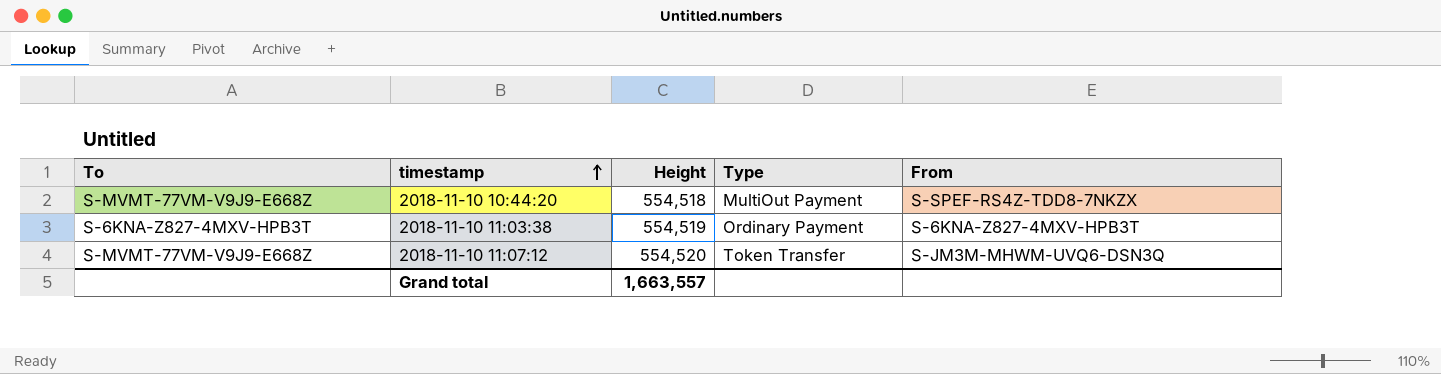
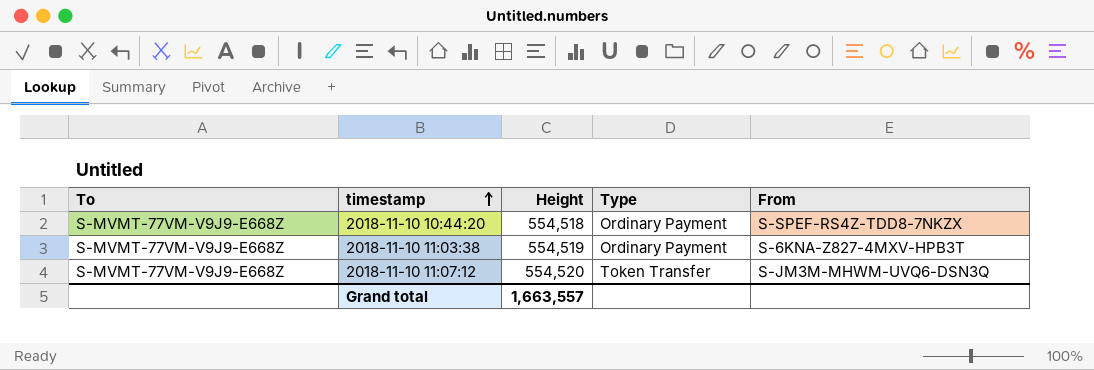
2018-11-10 10:44:20 | Type: MultiOut Payment -> Ordinary Payment
2018-11-10 11:03:38 | To: S-6KNA-Z827-4MXV-HPB3T -> S-MVMT-77VM-V9J9-E668Z

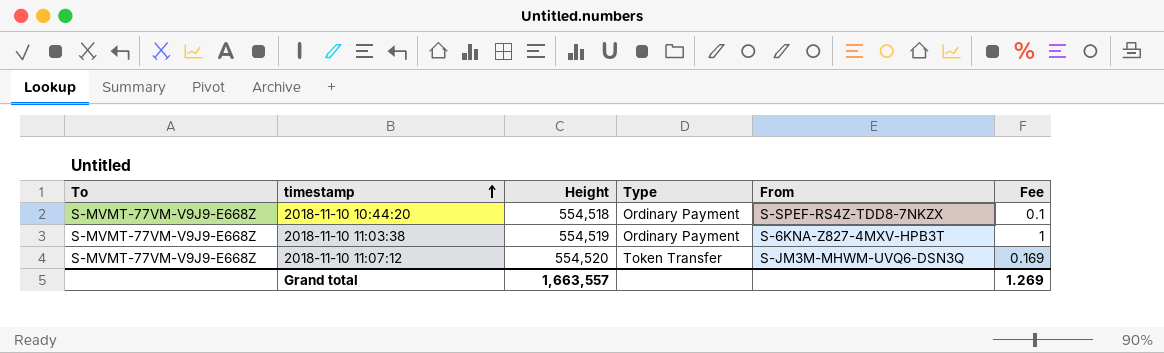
column Fee | position: none -> 6

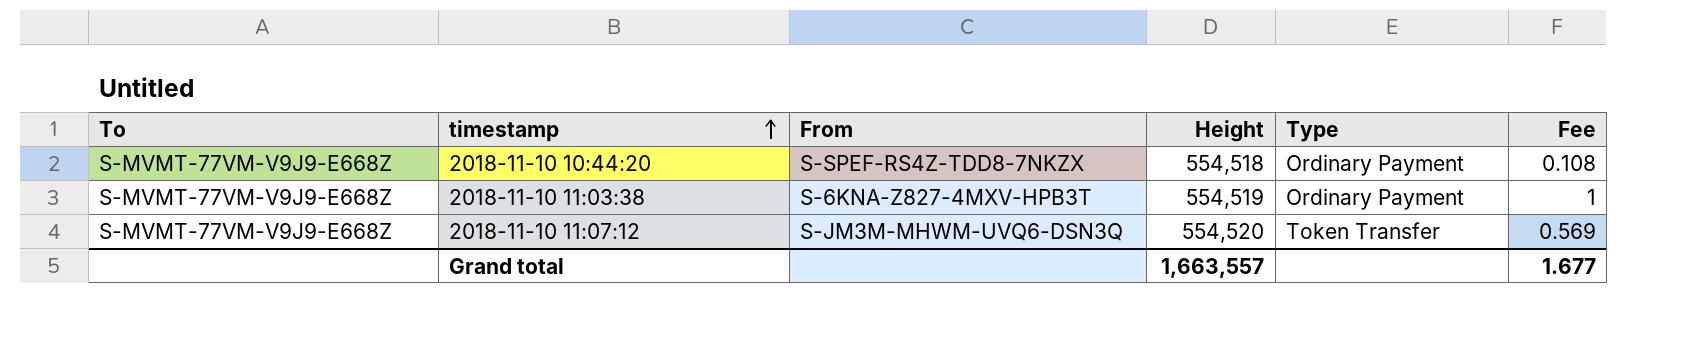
column From | position: 5 -> 3
2018-11-10 10:44:20 | Fee: 0.1 -> 0.108
2018-11-10 11:07:12 | Fee: 0.169 -> 0.569
Grand total | Fee: 1.269 -> 1.677

